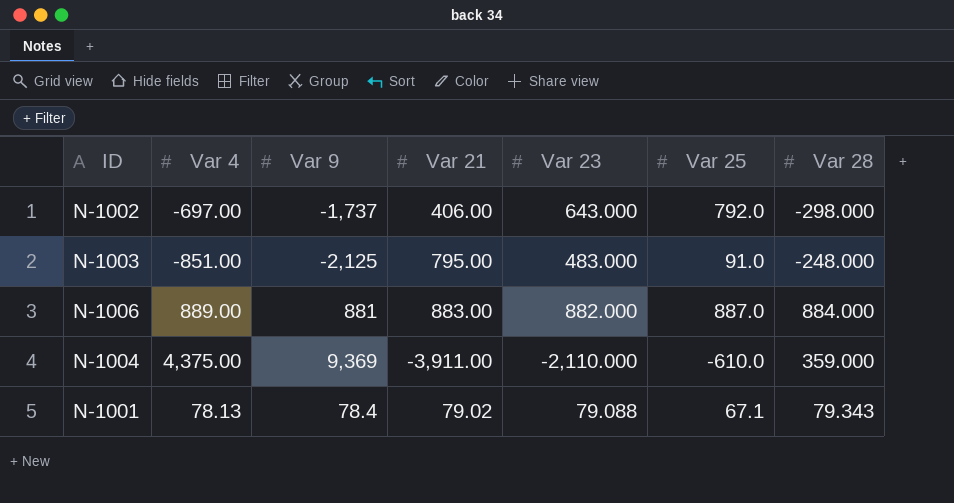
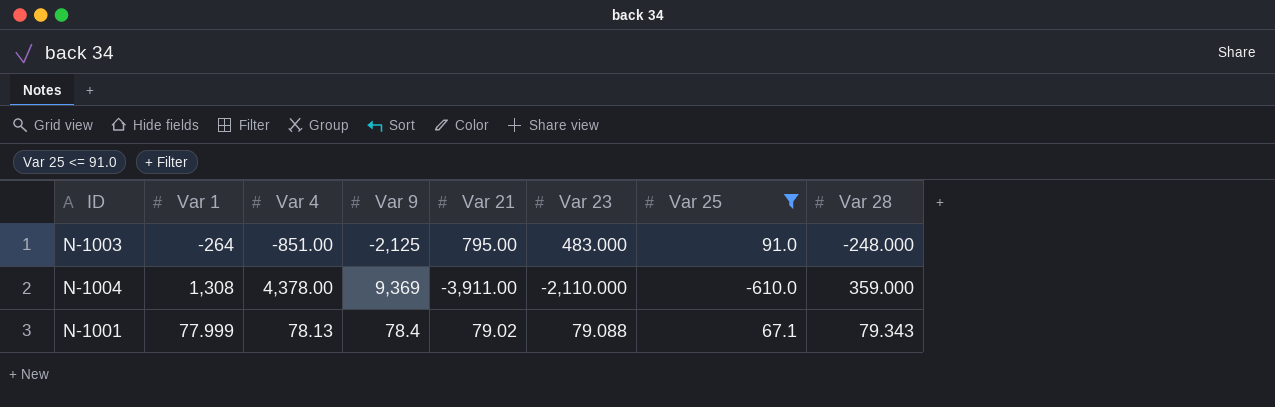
filter: none -> Var 25 <= 91.0
column Var 1 | position: none -> 2
N-1004 | Var 4: 4,375.00 -> 4,378.00

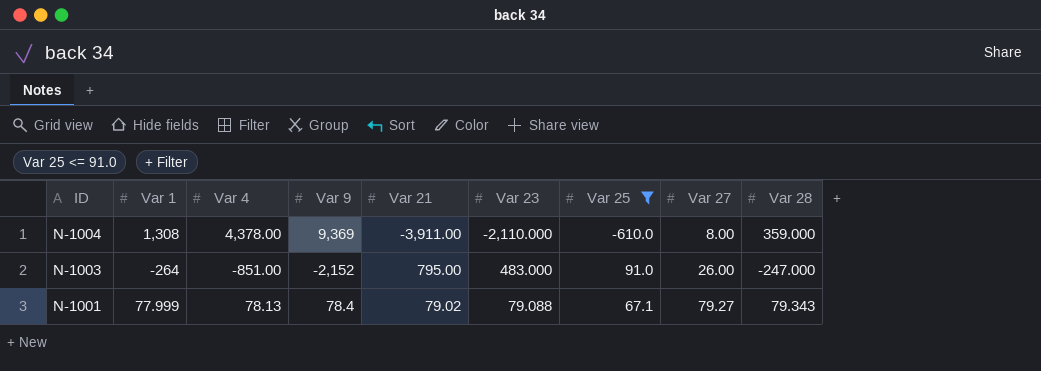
row order: none -> ID descending
column Var 27 | position: none -> 8
N-1003 | Var 9: -2,125 -> -2,152
N-1003 | Var 28: -248.000 -> -247.000

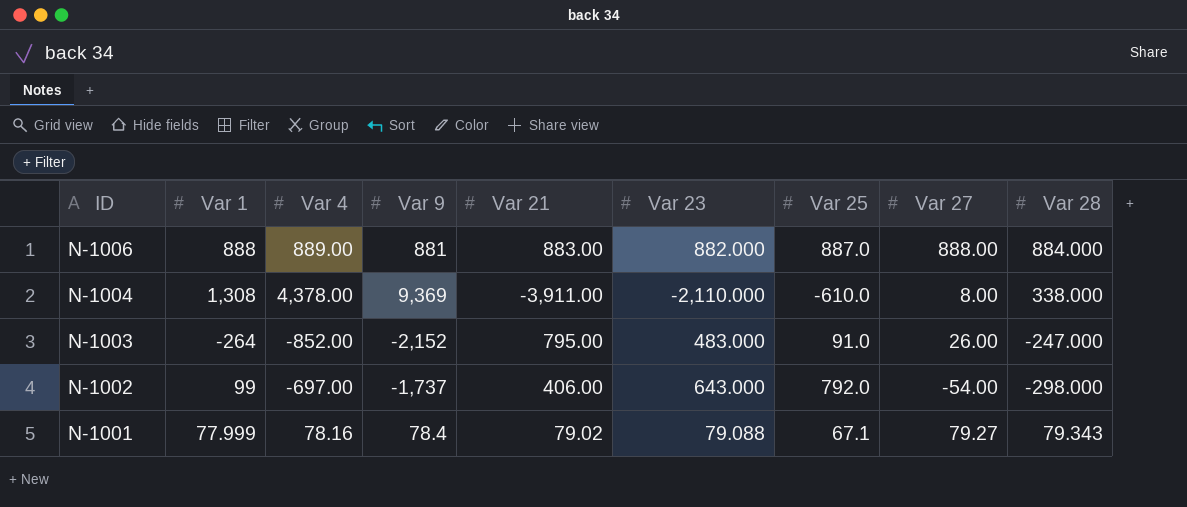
filter: Var 25 <= 91.0 -> none
N-1004 | Var 28: 359.000 -> 338.000
N-1003 | Var 4: -851.00 -> -852.00
N-1001 | Var 4: 78.13 -> 78.16

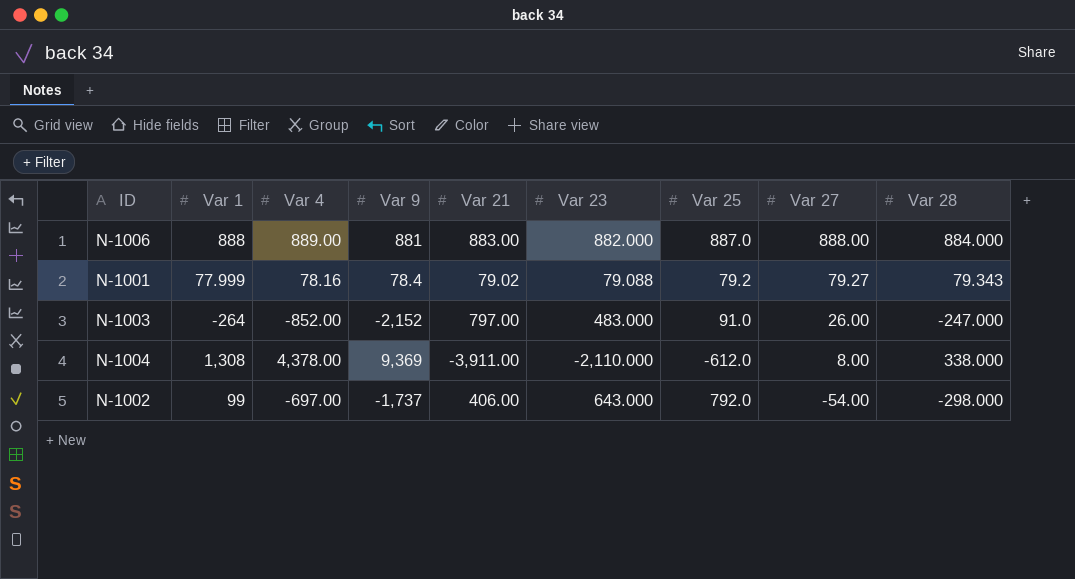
row order: ID descending -> Var 27 descending
N-1001 | Var 25: 67.1 -> 79.2
N-1003 | Var 21: 795.00 -> 797.00
N-1004 | Var 25: -610.0 -> -612.0

